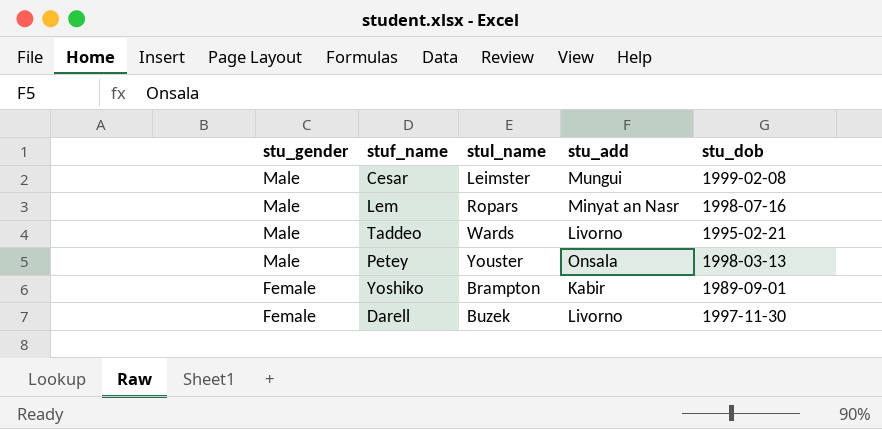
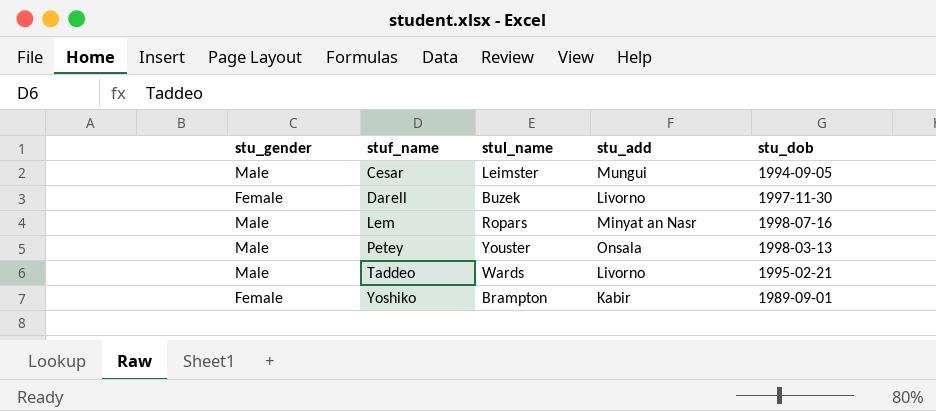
row order: stu_gender descending -> stuf_name ascending
Cesar | stu_dob: 1999-02-08 -> 1994-09-05

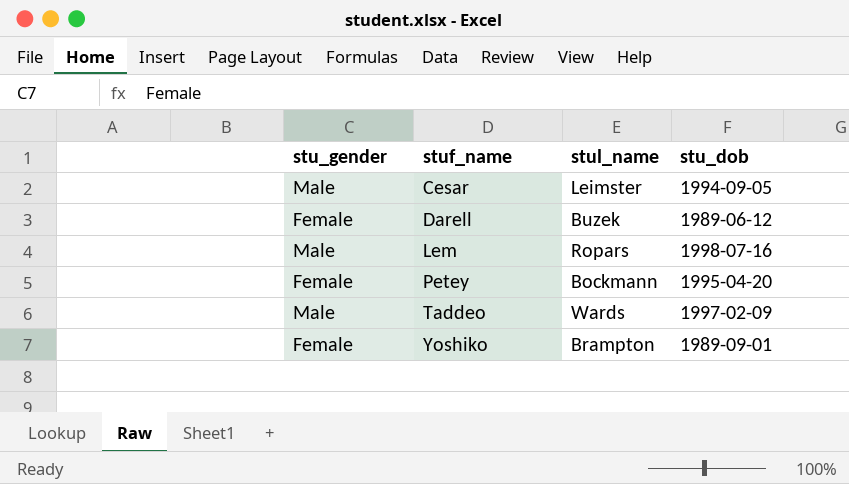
column stu_add | position: 4 -> none
Darell | stu_dob: 1997-11-30 -> 1989-06-12
Petey | stu_gender: Male -> Female
Petey | stul_name: Youster -> Bockmann
Petey | stu_dob: 1998-03-13 -> 1995-04-20
Taddeo | stu_dob: 1995-02-21 -> 1997-02-09

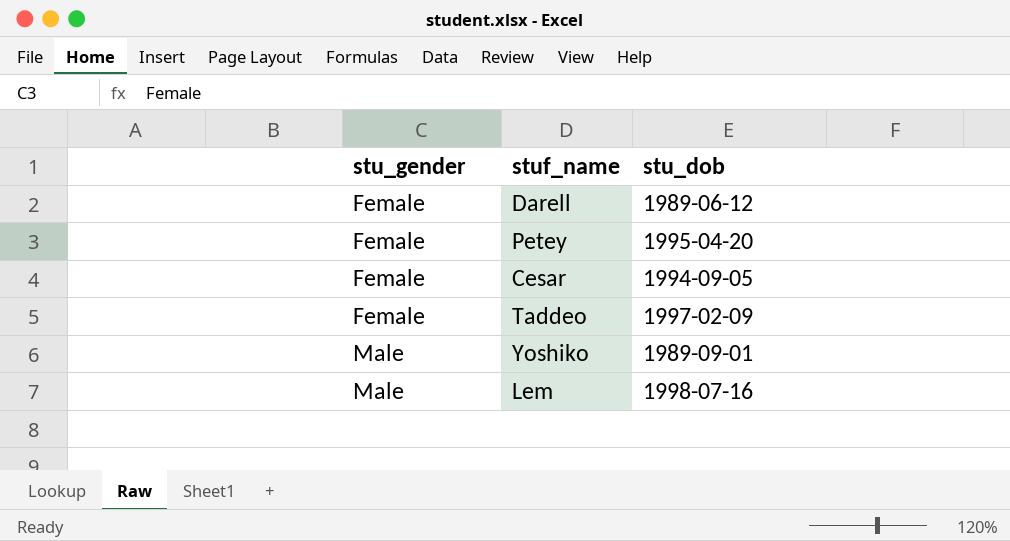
row order: stuf_name ascending -> stu_gender ascending
column stul_name | position: 3 -> none
Cesar | stu_gender: Male -> Female
Taddeo | stu_gender: Male -> Female
Yoshiko | stu_gender: Female -> Male

